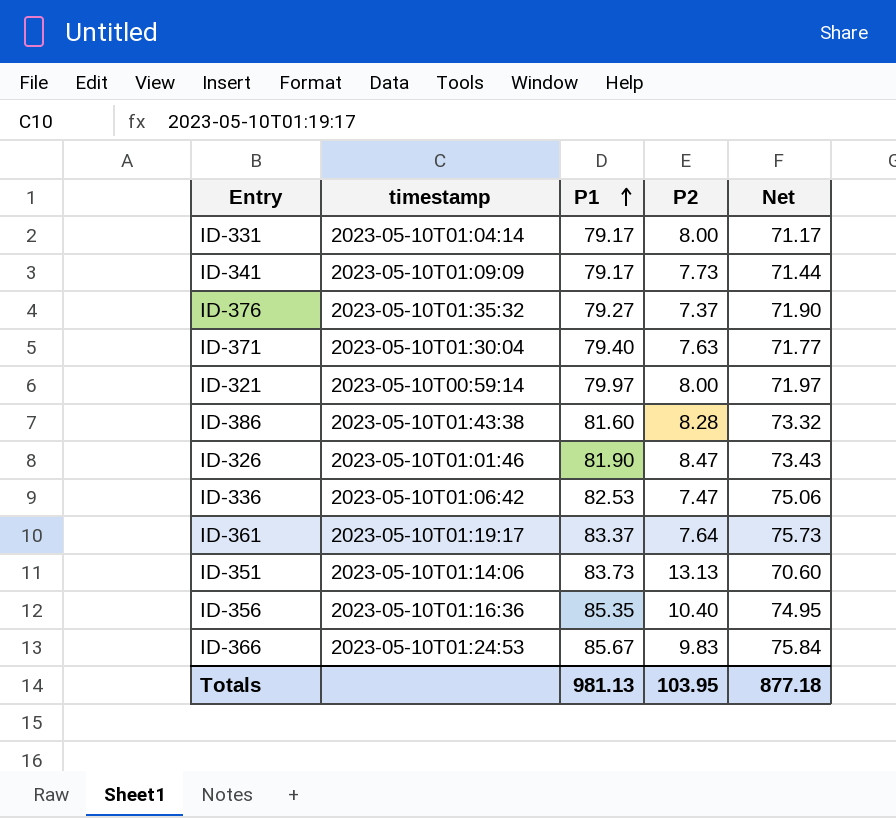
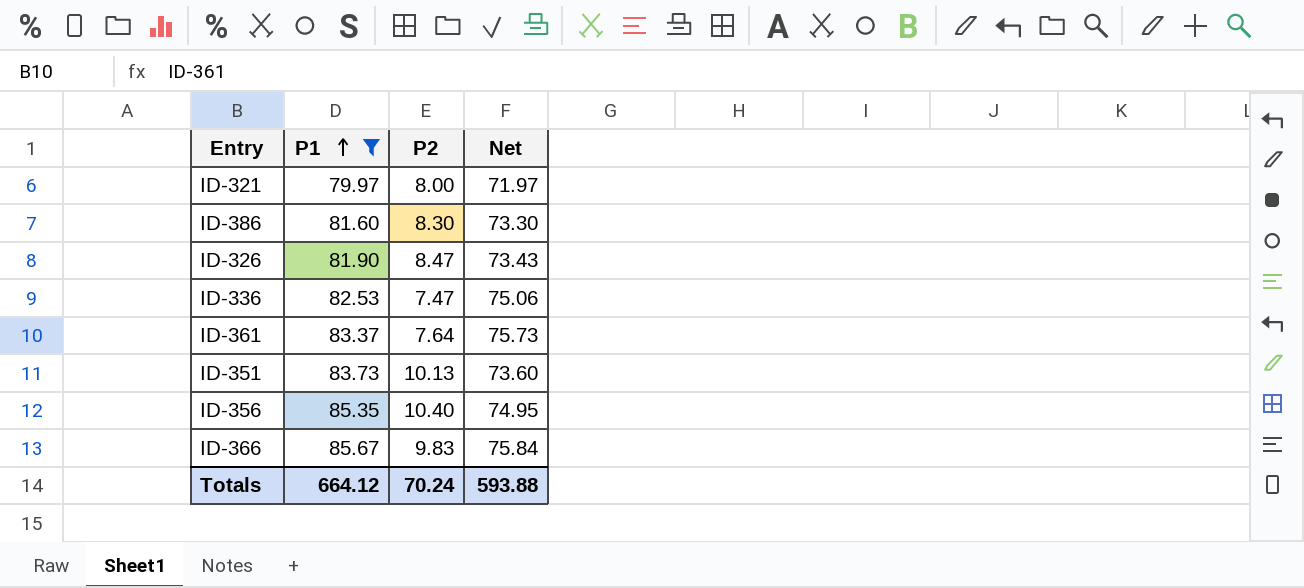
filter: none -> P1 >= 79.97
column timestamp | position: 2 -> none
ID-386 | P2: 8.28 -> 8.30
ID-386 | Net: 73.32 -> 73.30
ID-351 | P2: 13.13 -> 10.13
ID-351 | Net: 70.60 -> 73.60
Totals | P1: 981.13 -> 664.12
Totals | P2: 103.95 -> 70.24
Totals | Net: 877.18 -> 593.88

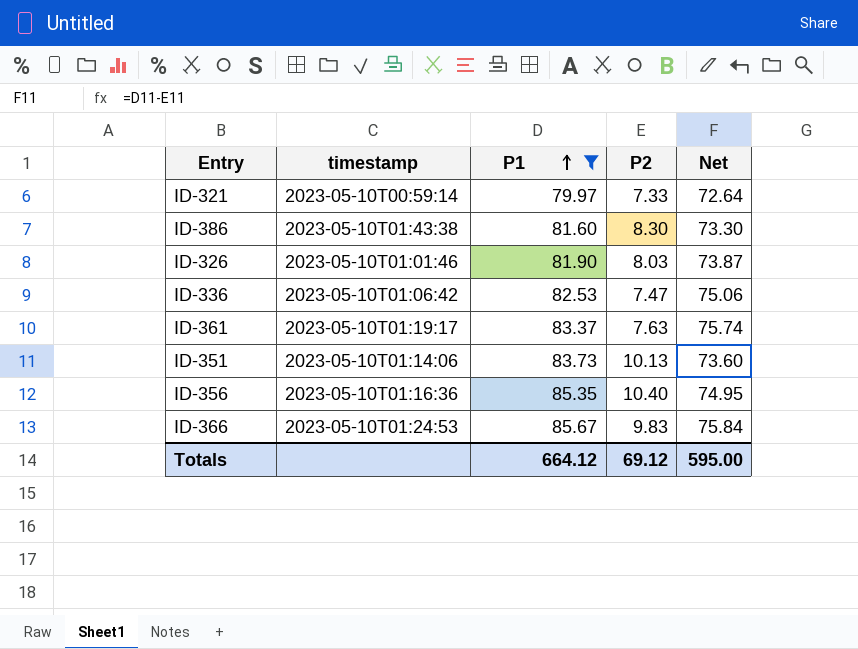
column timestamp | position: none -> 2
ID-321 | P2: 8.00 -> 7.33
ID-321 | Net: 71.97 -> 72.64
ID-326 | P2: 8.47 -> 8.03
ID-326 | Net: 73.43 -> 73.87
ID-361 | P2: 7.64 -> 7.63
ID-361 | Net: 75.73 -> 75.74
Totals | P2: 70.24 -> 69.12
Totals | Net: 593.88 -> 595.00

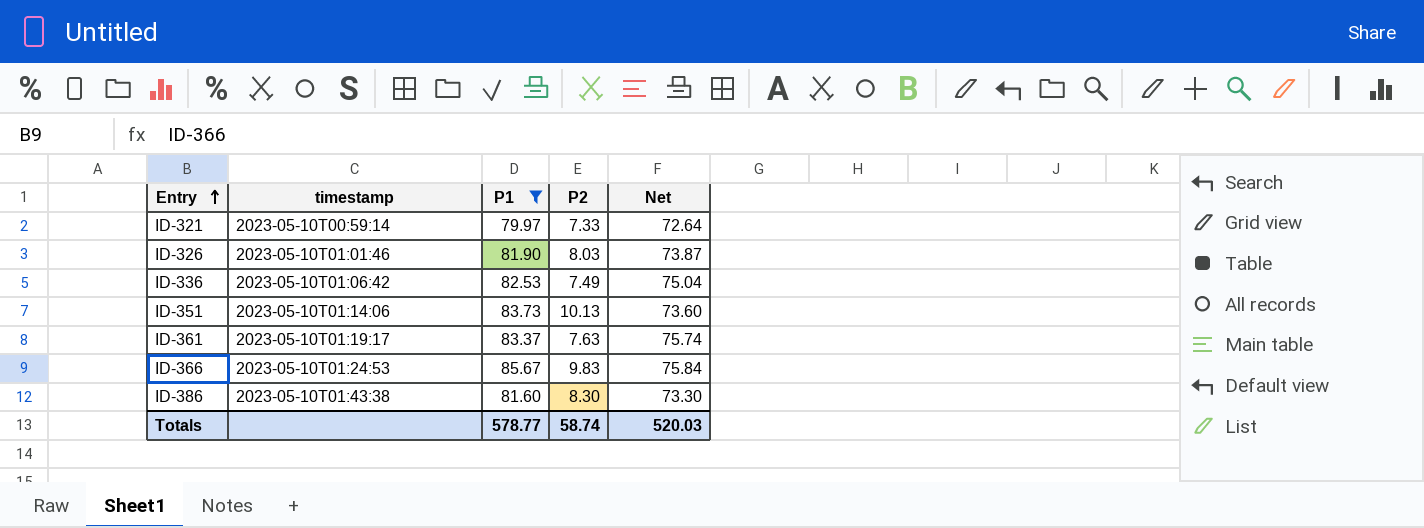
row order: P1 ascending -> Entry ascending
row ID-356: 2023-05-10T01:16:36 | 85.35 | 10.40 | 74.95 -> none
ID-336 | P2: 7.47 -> 7.49
ID-336 | Net: 75.06 -> 75.04
Totals | P1: 664.12 -> 578.77
Totals | P2: 69.12 -> 58.74
Totals | Net: 595.00 -> 520.03

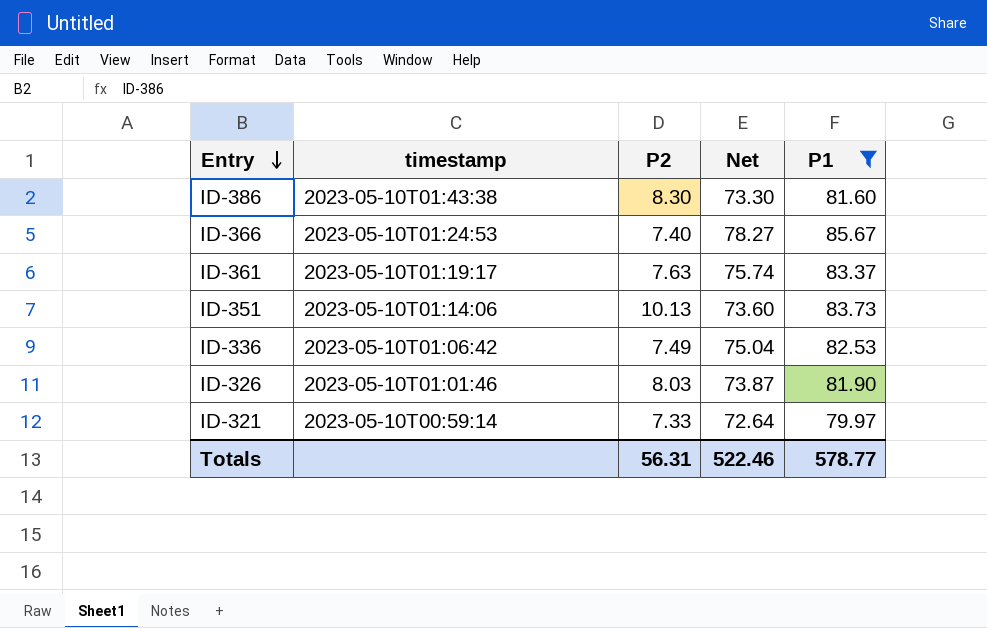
row order: Entry ascending -> Entry descending
column P1 | position: 3 -> 5
ID-366 | P2: 9.83 -> 7.40
ID-366 | Net: 75.84 -> 78.27
Totals | P2: 58.74 -> 56.31
Totals | Net: 520.03 -> 522.46

